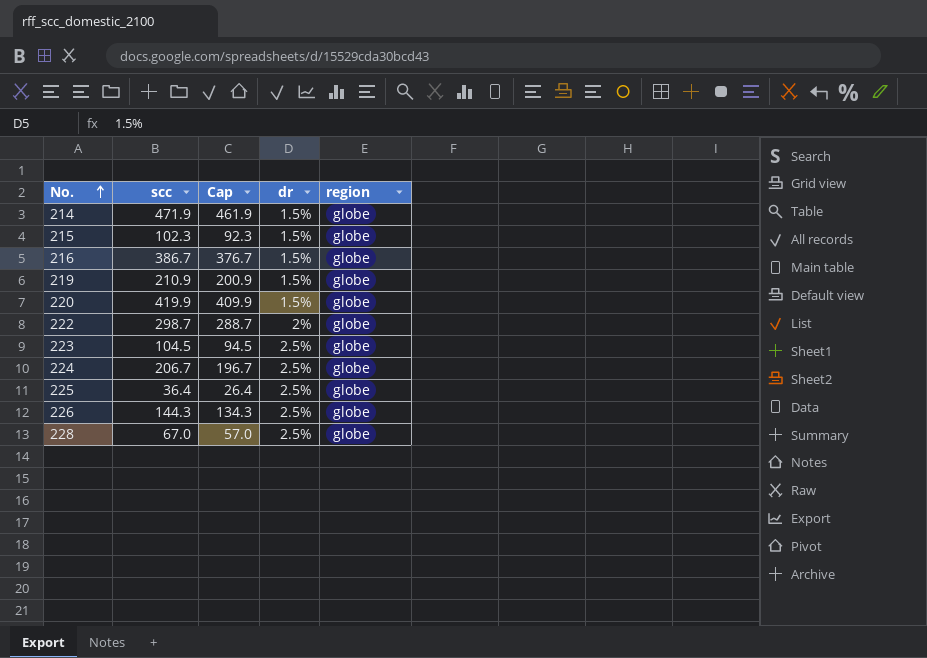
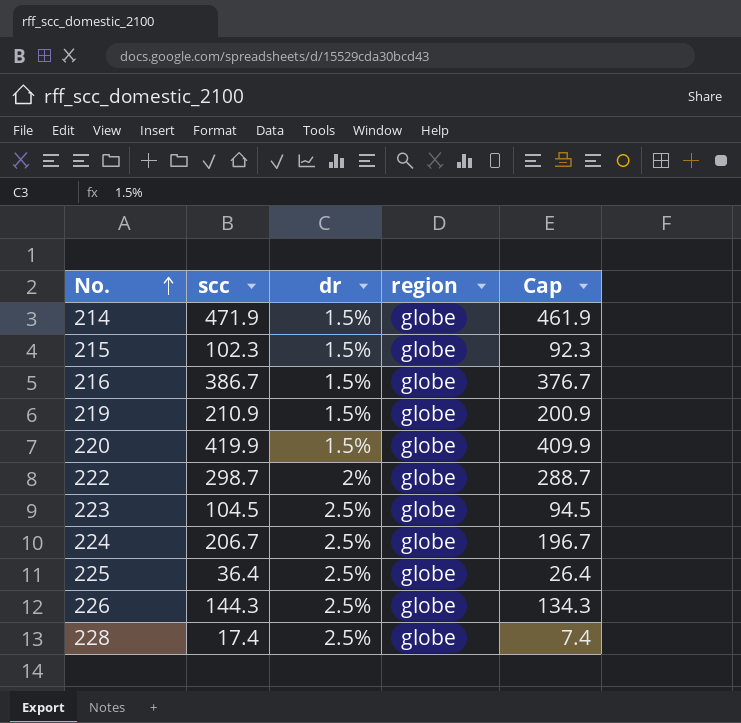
column Cap | position: 3 -> 5
228 | scc: 67.0 -> 17.4
228 | Cap: 57.0 -> 7.4

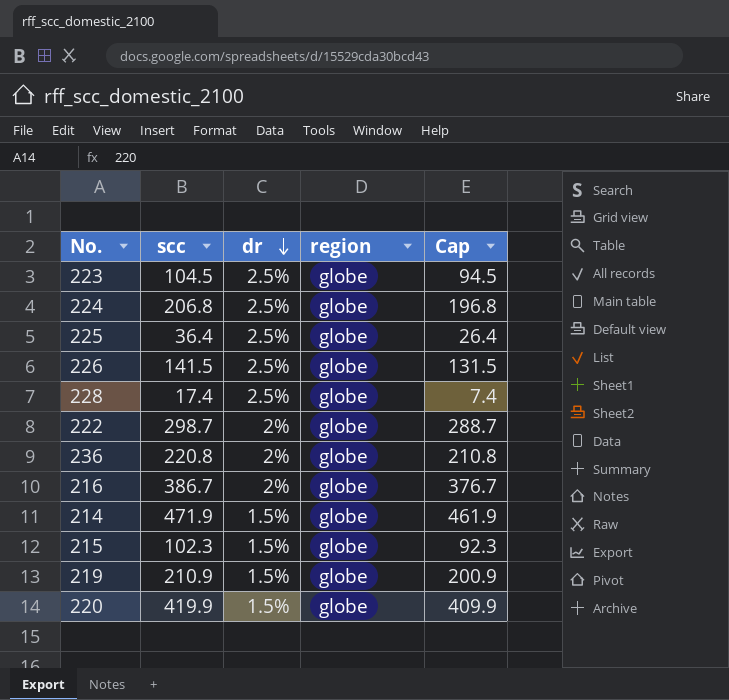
row order: No. ascending -> dr descending
224 | scc: 206.7 -> 206.8
224 | Cap: 196.7 -> 196.8
226 | scc: 144.3 -> 141.5
226 | Cap: 134.3 -> 131.5
row 236: none -> 220.8 | 2% | globe | 210.8
216 | dr: 1.5% -> 2%

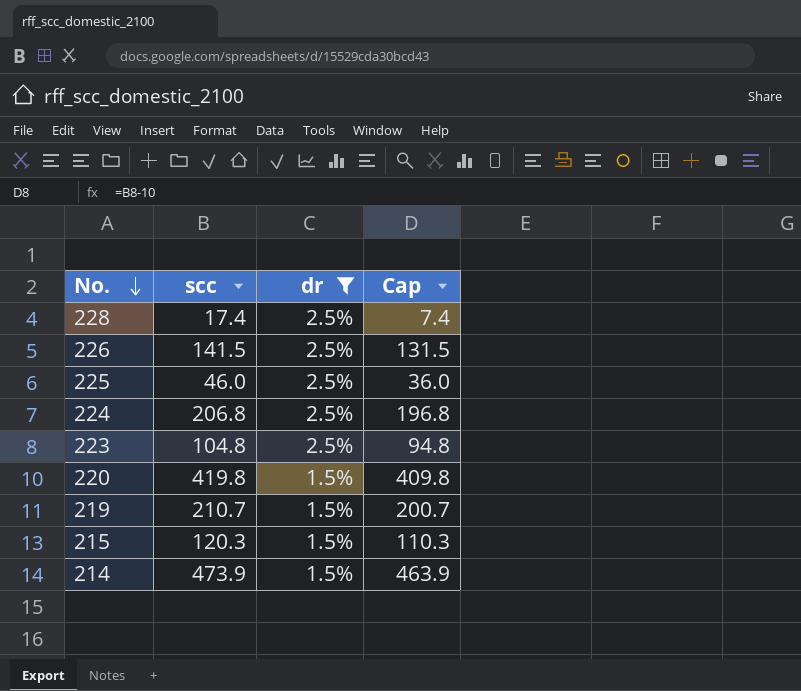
filter: none -> dr != 2%
row order: dr descending -> No. descending
column region | position: 4 -> none
225 | scc: 36.4 -> 46.0
225 | Cap: 26.4 -> 36.0
223 | scc: 104.5 -> 104.8
223 | Cap: 94.5 -> 94.8
220 | scc: 419.9 -> 419.8
220 | Cap: 409.9 -> 409.8
219 | scc: 210.9 -> 210.7
219 | Cap: 200.9 -> 200.7
215 | scc: 102.3 -> 120.3
215 | Cap: 92.3 -> 110.3
214 | scc: 471.9 -> 473.9
214 | Cap: 461.9 -> 463.9

